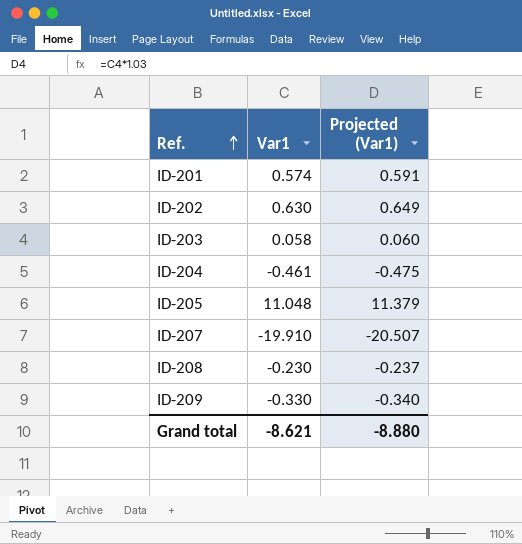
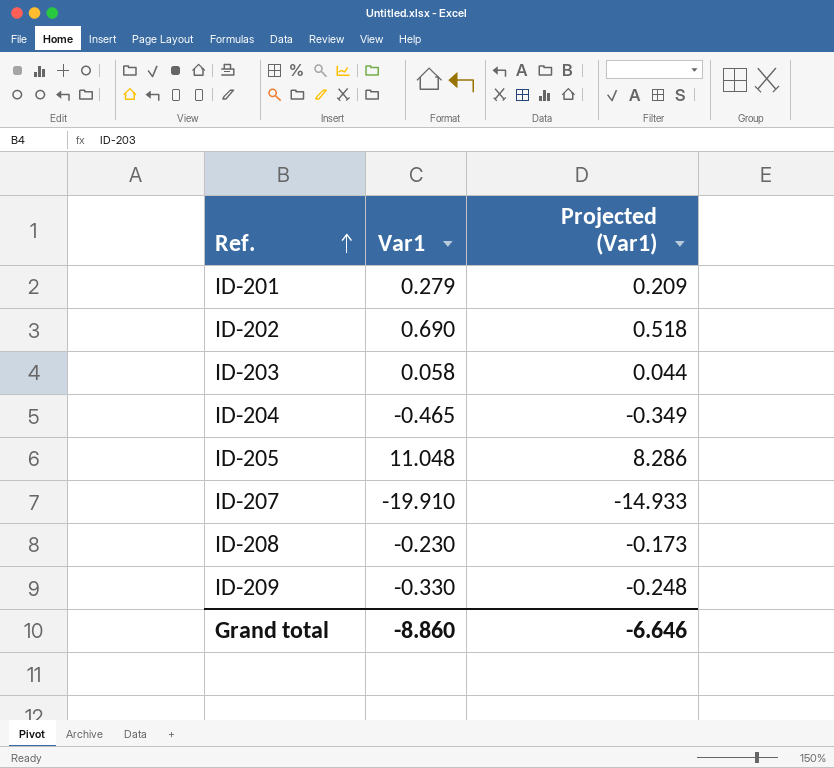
column Projected (Var1) | formula: [Var1] * 1.03 -> [Var1] * 0.75
ID-201 | Var1: 0.574 -> 0.279
ID-202 | Var1: 0.630 -> 0.690
ID-204 | Var1: -0.461 -> -0.465
Grand total | Var1: -8.621 -> -8.860
Grand total | Projected (Var1): -8.880 -> -6.646

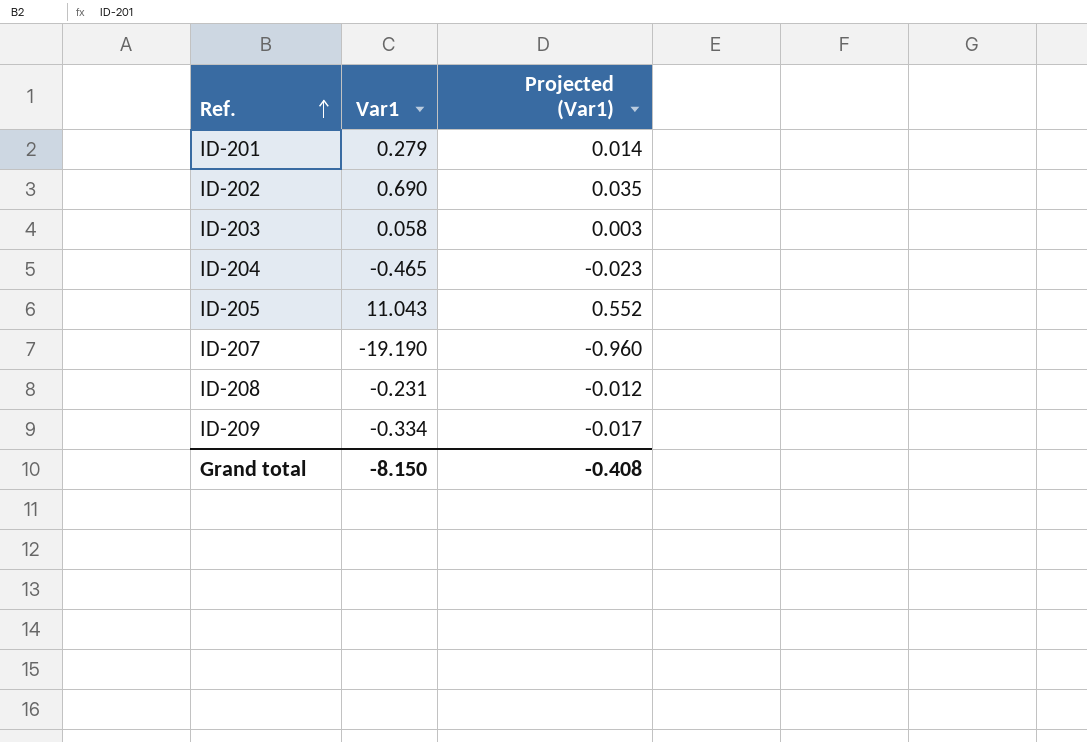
column Projected (Var1) | formula: [Var1] * 0.75 -> [Var1] * 0.05
ID-205 | Var1: 11.048 -> 11.043
ID-207 | Var1: -19.910 -> -19.190
ID-208 | Var1: -0.230 -> -0.231
ID-209 | Var1: -0.330 -> -0.334
Grand total | Var1: -8.860 -> -8.150
Grand total | Projected (Var1): -6.646 -> -0.408

